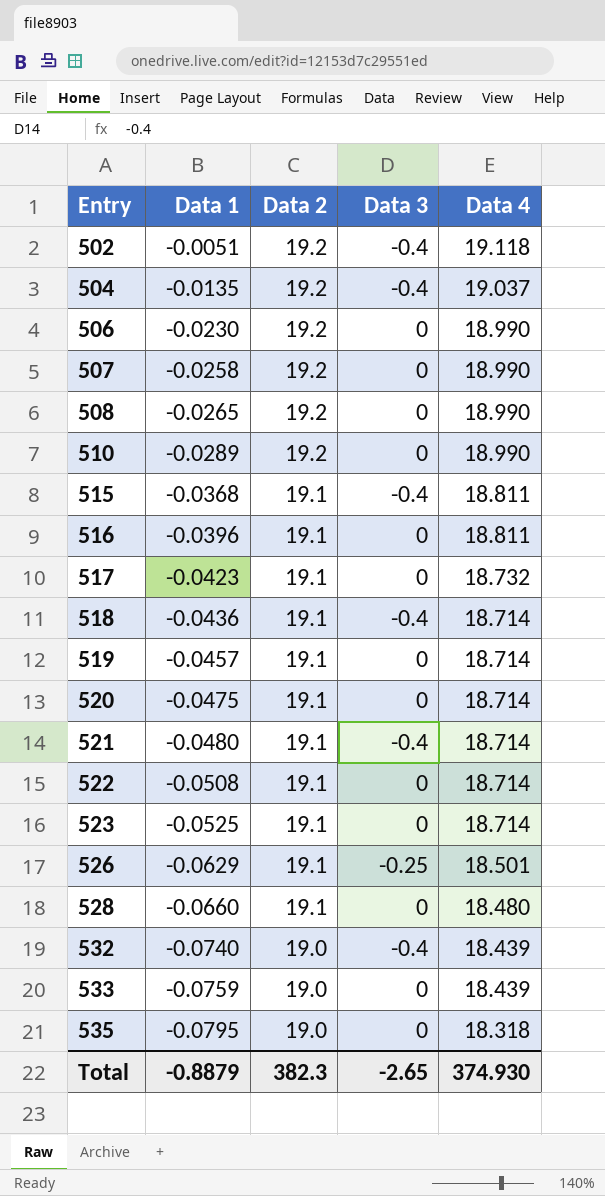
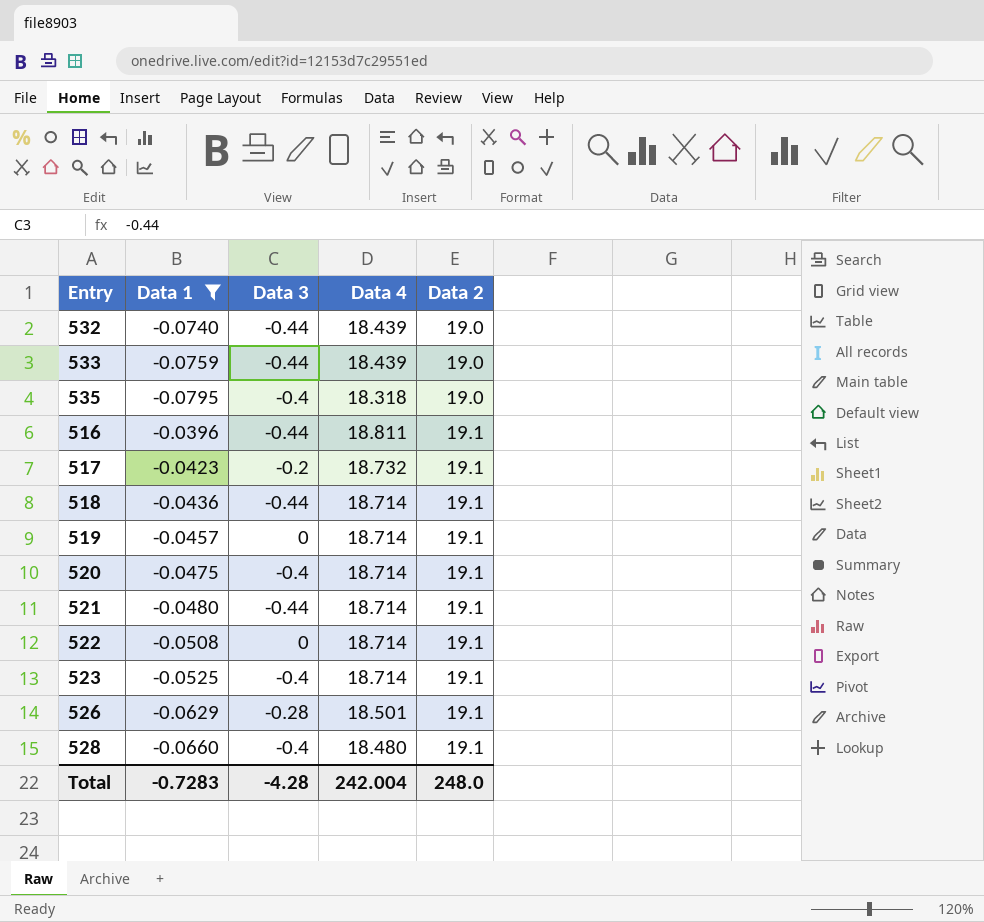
filter: none -> Data 1 <= -0.0396
row order: Entry ascending -> Data 2 ascending
column Data 2 | position: 3 -> 5
532 | Data 3: -0.4 -> -0.44
533 | Data 3: 0 -> -0.44
535 | Data 3: 0 -> -0.4
516 | Data 3: 0 -> -0.44
517 | Data 3: 0 -> -0.2
518 | Data 3: -0.4 -> -0.44
520 | Data 3: 0 -> -0.4
521 | Data 3: -0.4 -> -0.44
523 | Data 3: 0 -> -0.4
526 | Data 3: -0.25 -> -0.28
528 | Data 3: 0 -> -0.4
Total | Data 1: -0.8879 -> -0.7283
Total | Data 3: -2.65 -> -4.28
Total | Data 4: 374.930 -> 242.004
Total | Data 2: 382.3 -> 248.0

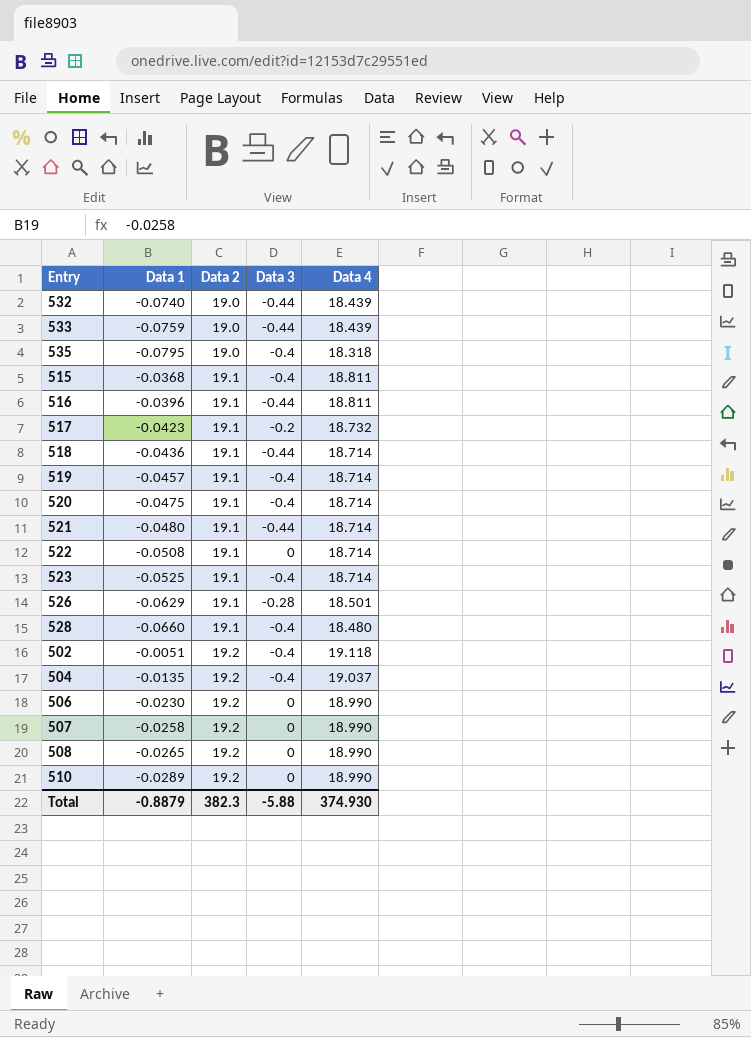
filter: Data 1 <= -0.0396 -> none
column Data 2 | position: 5 -> 3
519 | Data 3: 0 -> -0.4
Total | Data 1: -0.7283 -> -0.8879
Total | Data 2: 248.0 -> 382.3
Total | Data 3: -4.28 -> -5.88
Total | Data 4: 242.004 -> 374.930

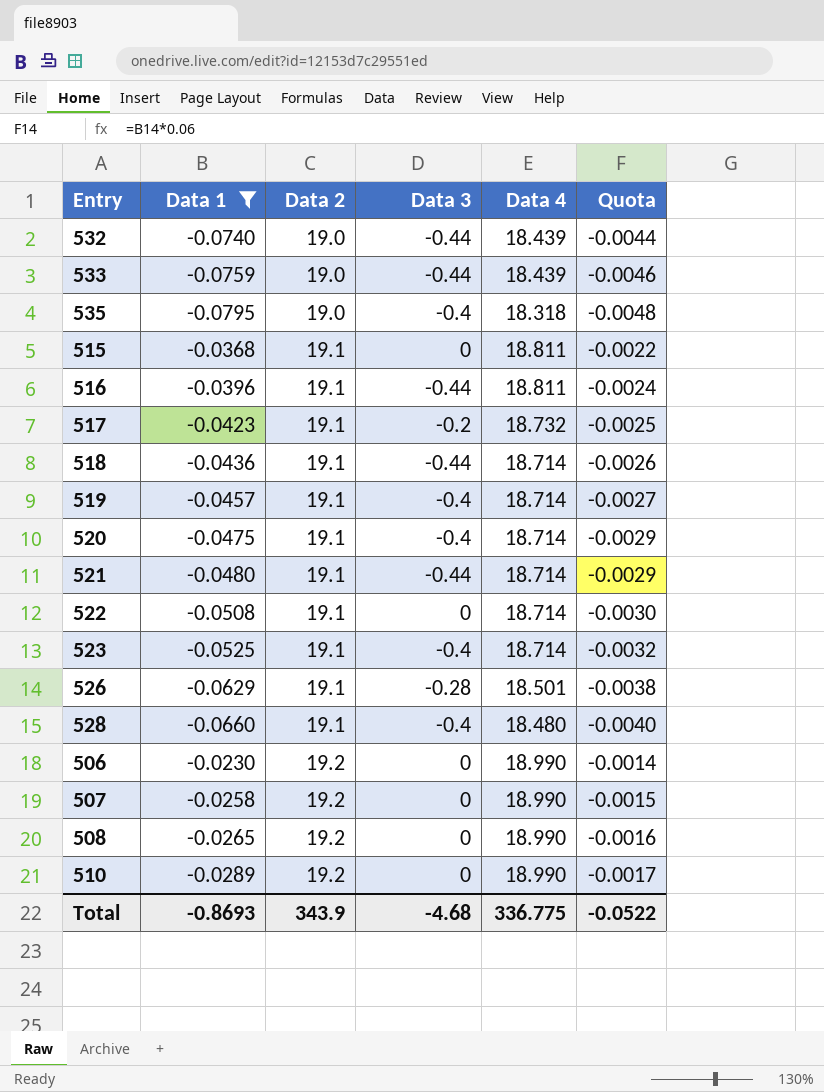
filter: none -> Data 1 <= -0.0230
column Quota | formula: none -> [Data 1] * 0.06
515 | Data 3: -0.4 -> 0
Total | Data 1: -0.8879 -> -0.8693
Total | Data 2: 382.3 -> 343.9
Total | Data 3: -5.88 -> -4.68
Total | Data 4: 374.930 -> 336.775

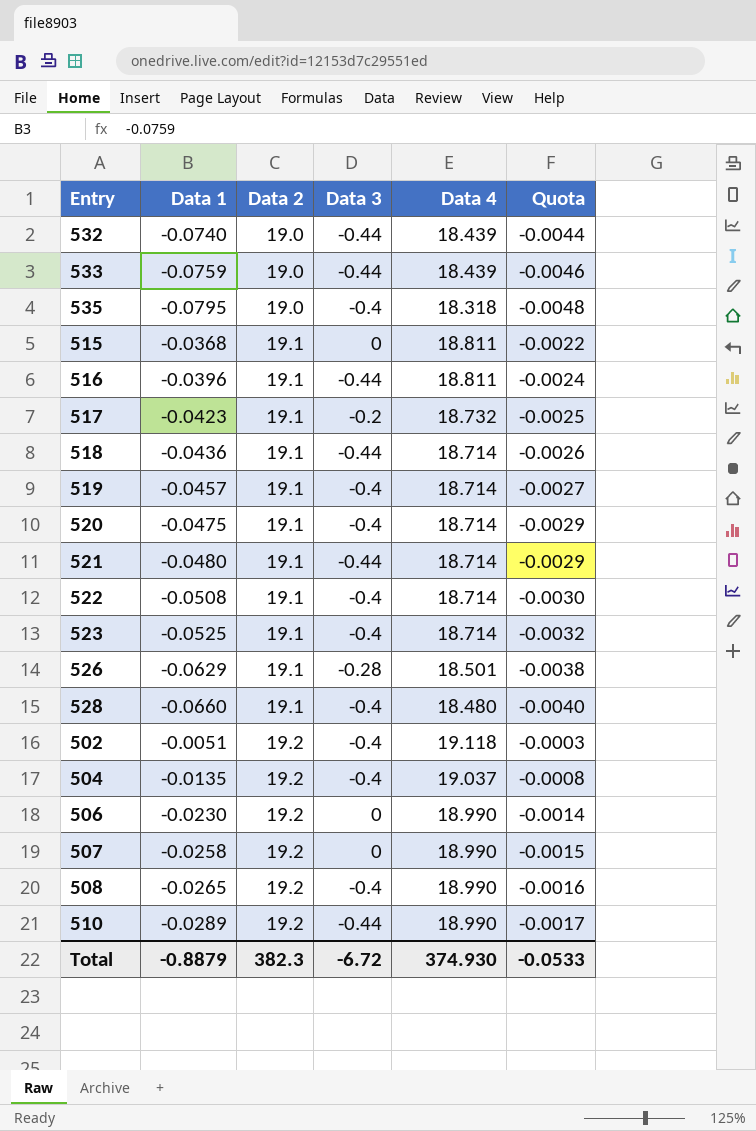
filter: Data 1 <= -0.0230 -> none
522 | Data 3: 0 -> -0.4
508 | Data 3: 0 -> -0.4
510 | Data 3: 0 -> -0.44
Total | Data 1: -0.8693 -> -0.8879
Total | Data 2: 343.9 -> 382.3
Total | Data 3: -4.68 -> -6.72
Total | Data 4: 336.775 -> 374.930
Total | Quota: -0.0522 -> -0.0533

